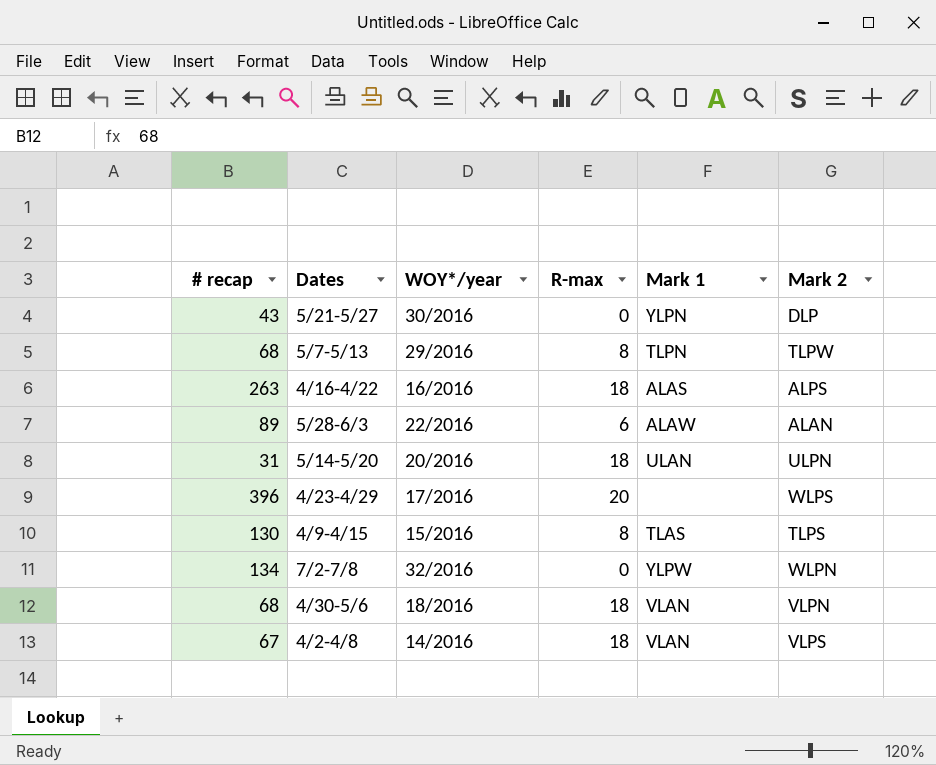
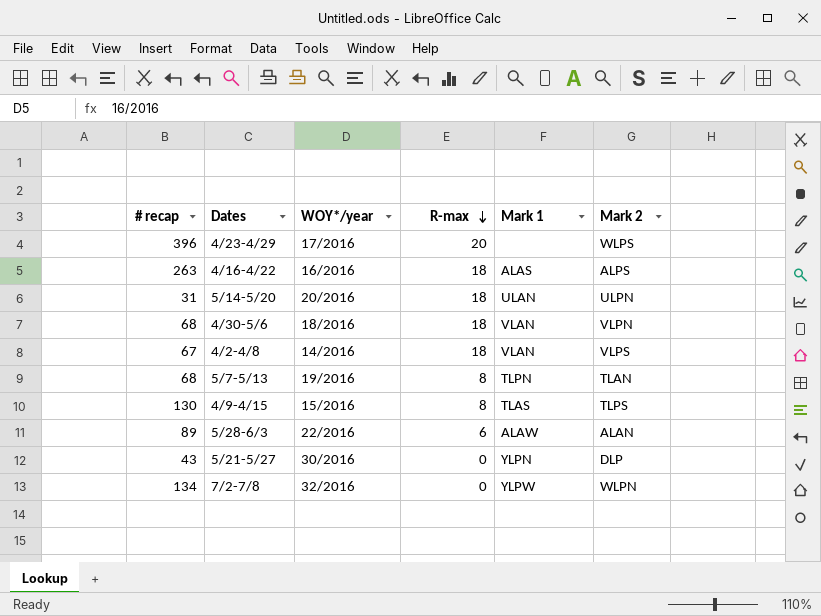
row order: none -> R-max descending
5/7-5/13 | WOY*/year: 29/2016 -> 19/2016
5/7-5/13 | Mark 2: TLPW -> TLAN

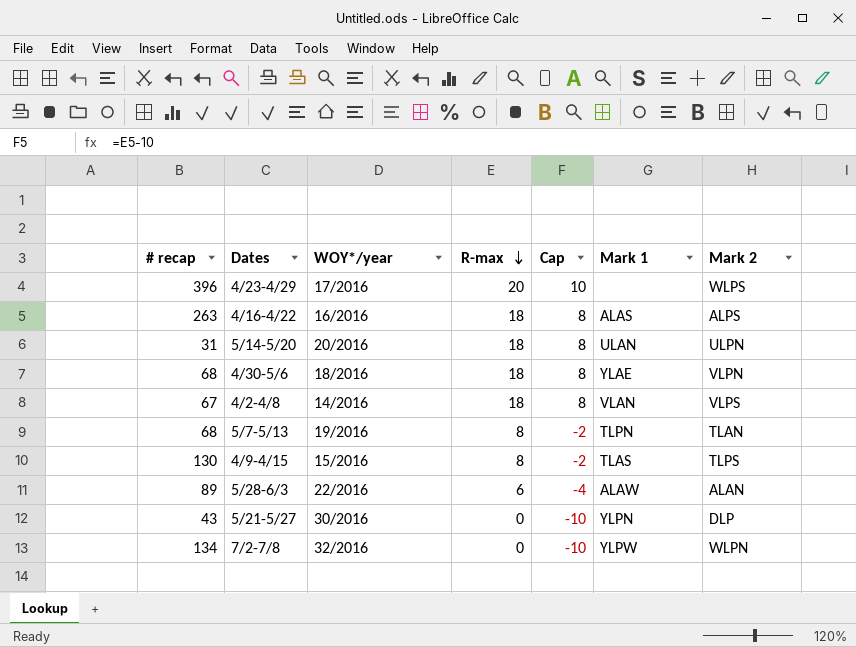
column Cap | formula: none -> [R-max] - 10
4/30-5/6 | Mark 1: VLAN -> YLAE

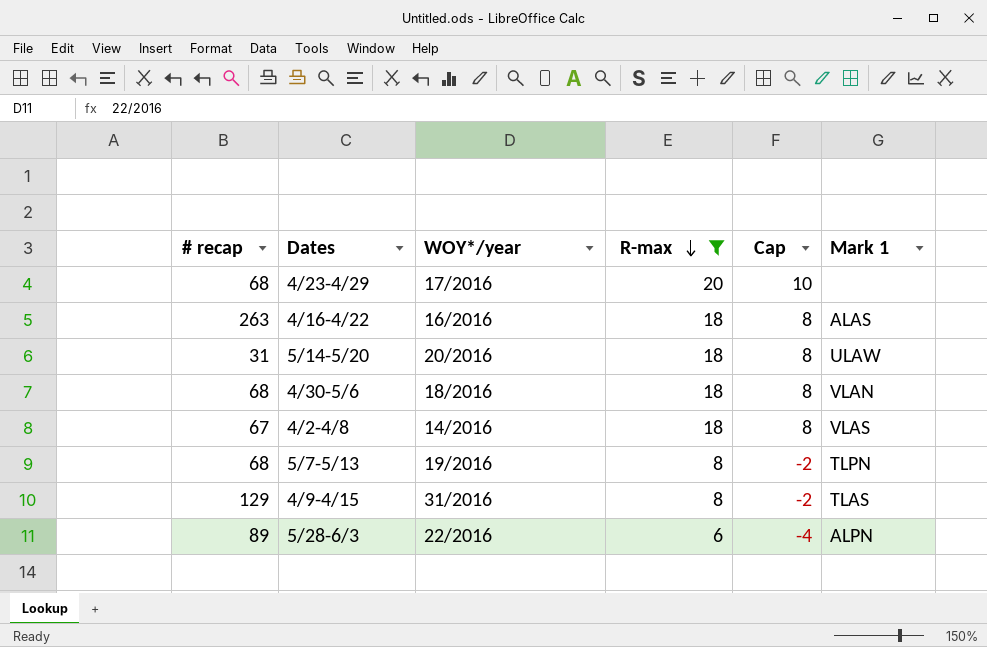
filter: none -> R-max != 0
column Mark 2 | position: 7 -> none
4/23-4/29 | # recap: 396 -> 68
5/14-5/20 | Mark 1: ULAN -> ULAW
4/30-5/6 | Mark 1: YLAE -> VLAN
4/2-4/8 | Mark 1: VLAN -> VLAS
4/9-4/15 | # recap: 130 -> 129
4/9-4/15 | WOY*/year: 15/2016 -> 31/2016
5/28-6/3 | Mark 1: ALAW -> ALPN

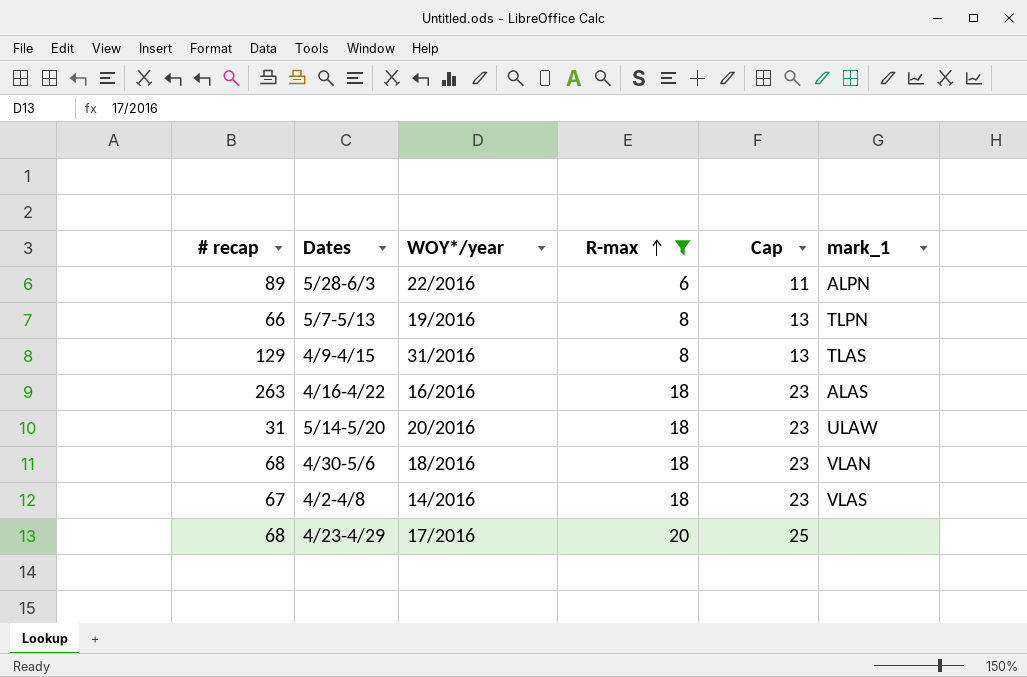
row order: R-max descending -> R-max ascending
column Cap | formula: [R-max] - 10 -> [R-max] + 5
column name: Mark 1 -> mark_1
5/7-5/13 | # recap: 68 -> 66

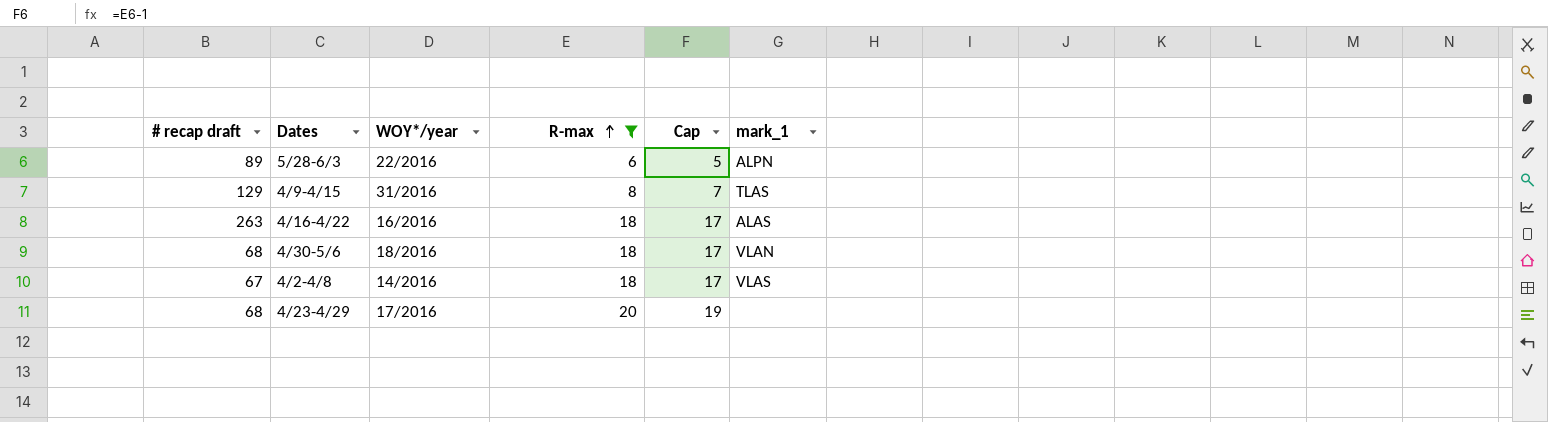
column name: # recap -> # recap draft
column Cap | formula: [R-max] + 5 -> [R-max] - 1
row 5/7-5/13: 66 | 19/2016 | 8 | 13 | TLPN -> none
row 5/14-5/20: 31 | 20/2016 | 18 | 23 | ULAW -> none

